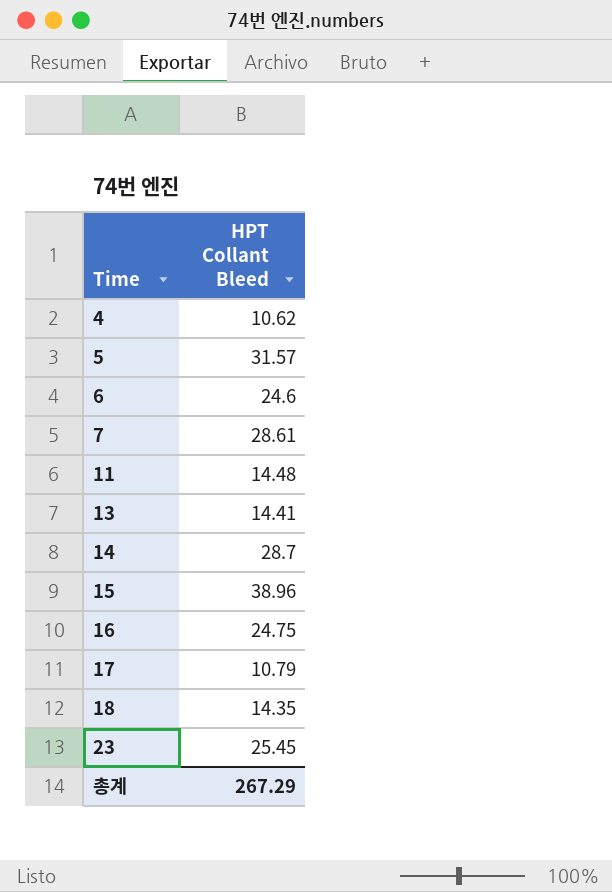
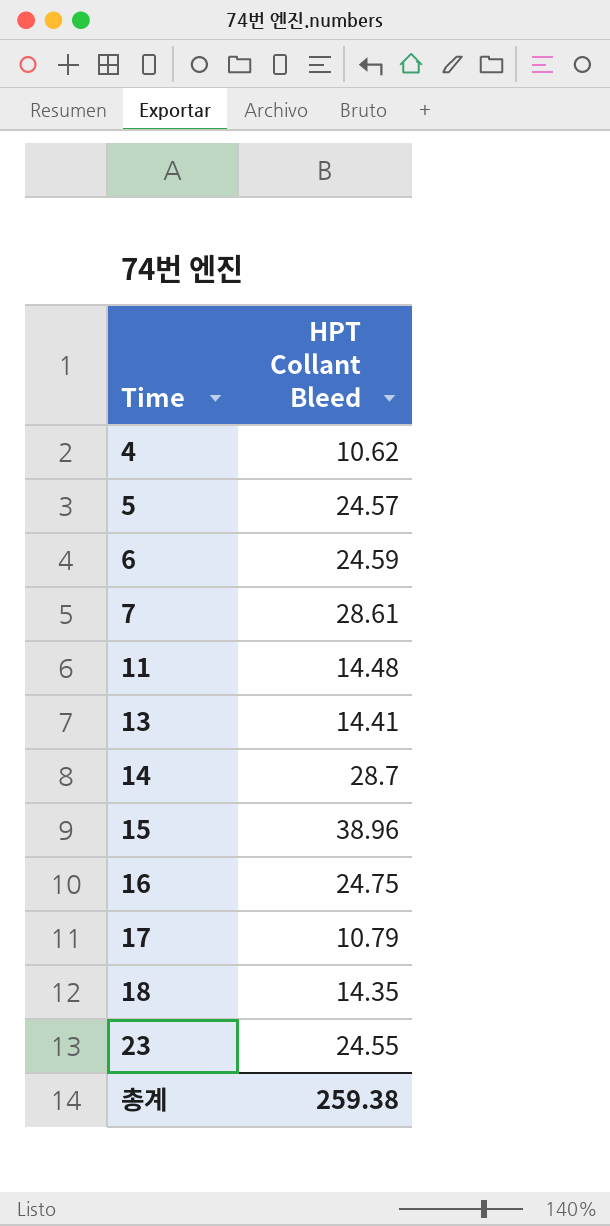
5 | HPT Collant Bleed: 31.57 -> 24.57
6 | HPT Collant Bleed: 24.6 -> 24.59
23 | HPT Collant Bleed: 25.45 -> 24.55
총계 | HPT Collant Bleed: 267.29 -> 259.38

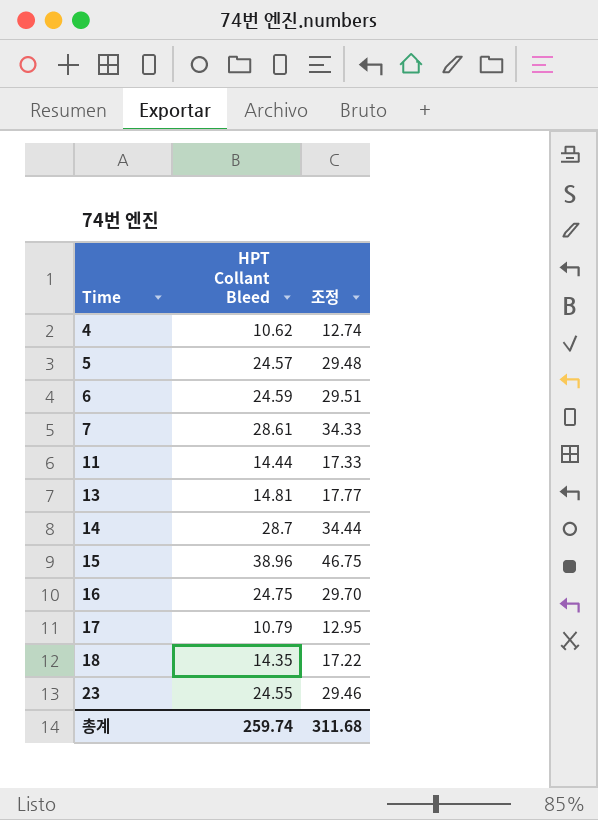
column 조정 | formula: none -> [HPT Collant Bleed] * 1.2
11 | HPT Collant Bleed: 14.48 -> 14.44
13 | HPT Collant Bleed: 14.41 -> 14.81
총계 | HPT Collant Bleed: 259.38 -> 259.74

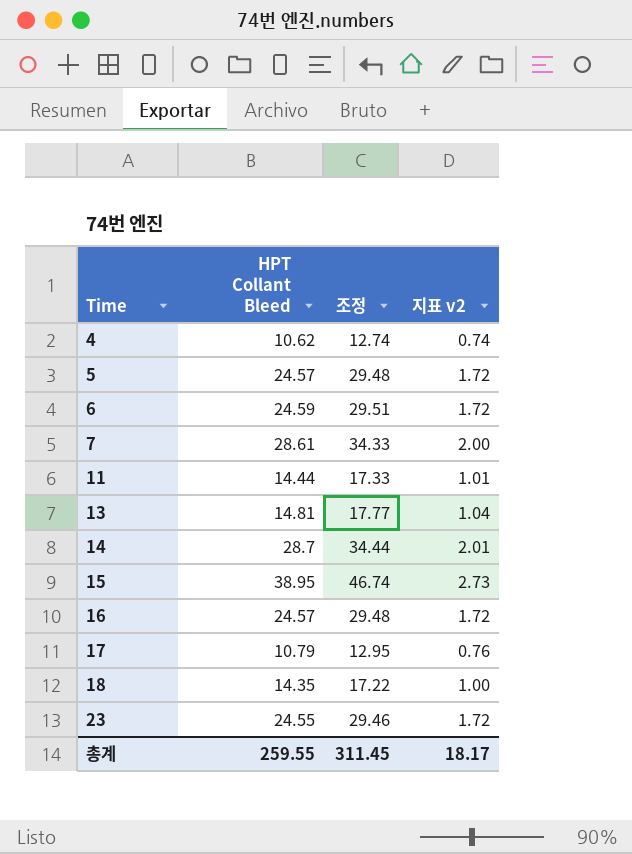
column 지표 v2 | formula: none -> [HPT Collant Bleed] * 0.07
15 | HPT Collant Bleed: 38.96 -> 38.95
15 | 조정: 46.75 -> 46.74
16 | HPT Collant Bleed: 24.75 -> 24.57
16 | 조정: 29.70 -> 29.48
총계 | HPT Collant Bleed: 259.74 -> 259.55
총계 | 조정: 311.68 -> 311.45

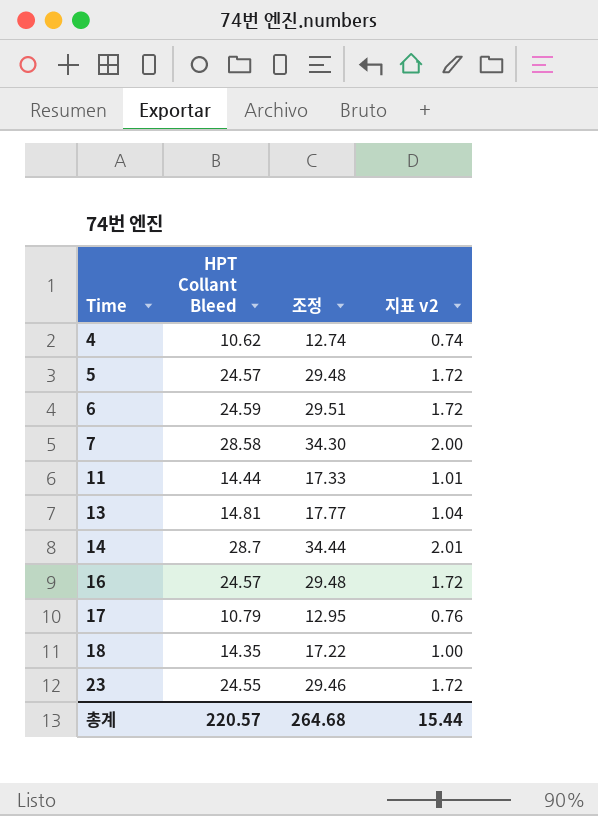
row 15: 38.95 | 46.74 | 2.73 -> none
7 | HPT Collant Bleed: 28.61 -> 28.58
7 | 조정: 34.33 -> 34.30
총계 | HPT Collant Bleed: 259.55 -> 220.57
총계 | 조정: 311.45 -> 264.68
총계 | 지표 v2: 18.17 -> 15.44

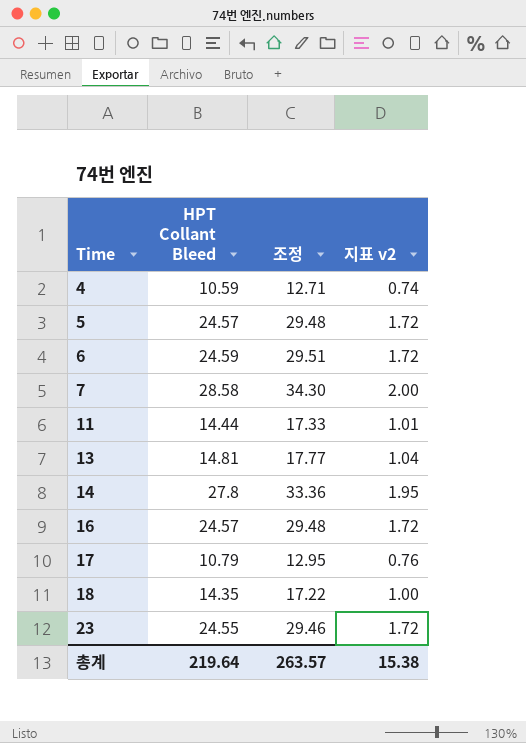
4 | HPT Collant Bleed: 10.62 -> 10.59
4 | 조정: 12.74 -> 12.71
14 | HPT Collant Bleed: 28.7 -> 27.8
14 | 조정: 34.44 -> 33.36
14 | 지표 v2: 2.01 -> 1.95
총계 | HPT Collant Bleed: 220.57 -> 219.64
총계 | 조정: 264.68 -> 263.57
총계 | 지표 v2: 15.44 -> 15.38

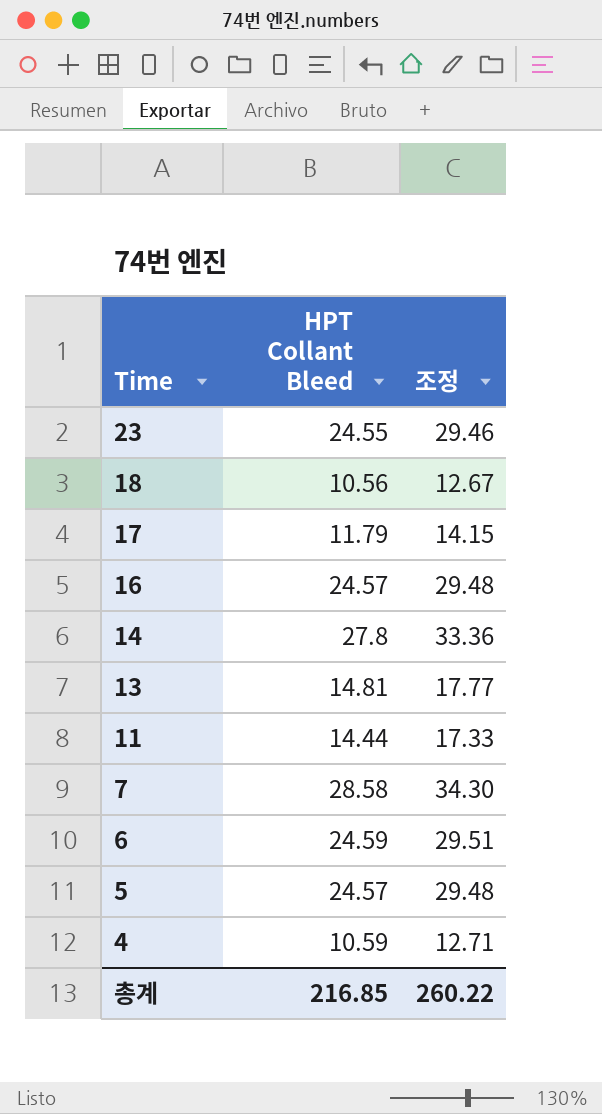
row order: Time ascending -> Time descending
column 지표 v2 | formula: [HPT Collant Bleed] * 0.07 -> none
18 | HPT Collant Bleed: 14.35 -> 10.56
18 | 조정: 17.22 -> 12.67
17 | HPT Collant Bleed: 10.79 -> 11.79
17 | 조정: 12.95 -> 14.15
총계 | HPT Collant Bleed: 219.64 -> 216.85
총계 | 조정: 263.57 -> 260.22

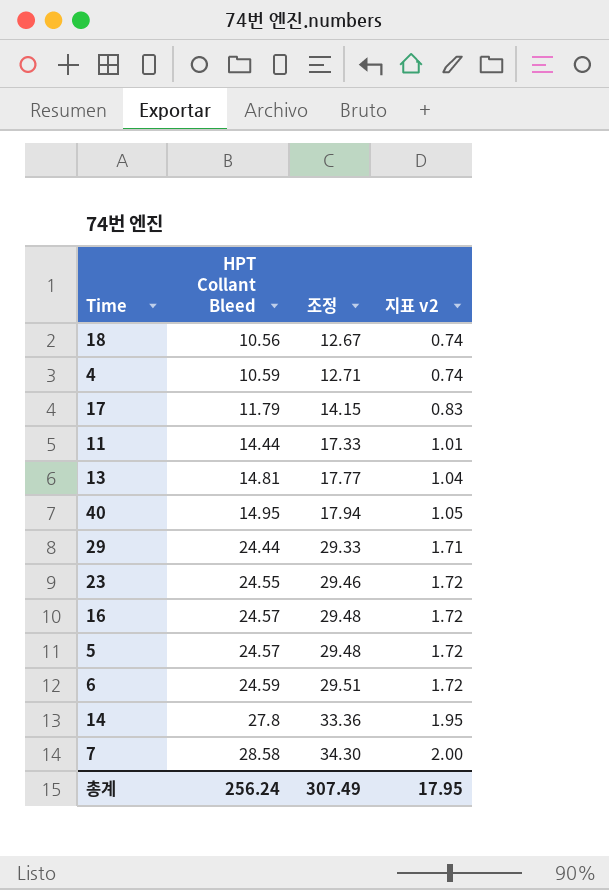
row order: Time descending -> HPT Collant Bleed ascending
column 지표 v2 | formula: none -> [HPT Collant Bleed] * 0.07
row 40: none -> 14.95 | 17.94 | 1.05
row 29: none -> 24.44 | 29.33 | 1.71
총계 | HPT Collant Bleed: 216.85 -> 256.24
총계 | 조정: 260.22 -> 307.49

